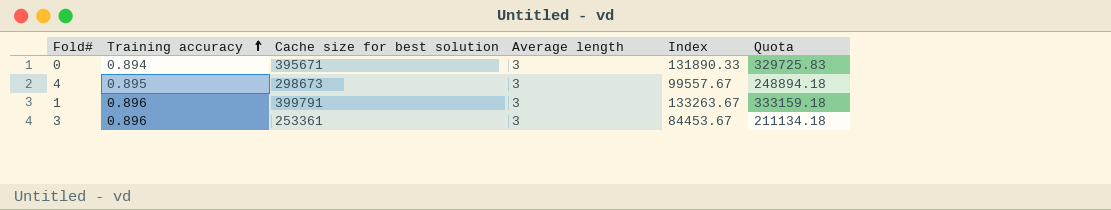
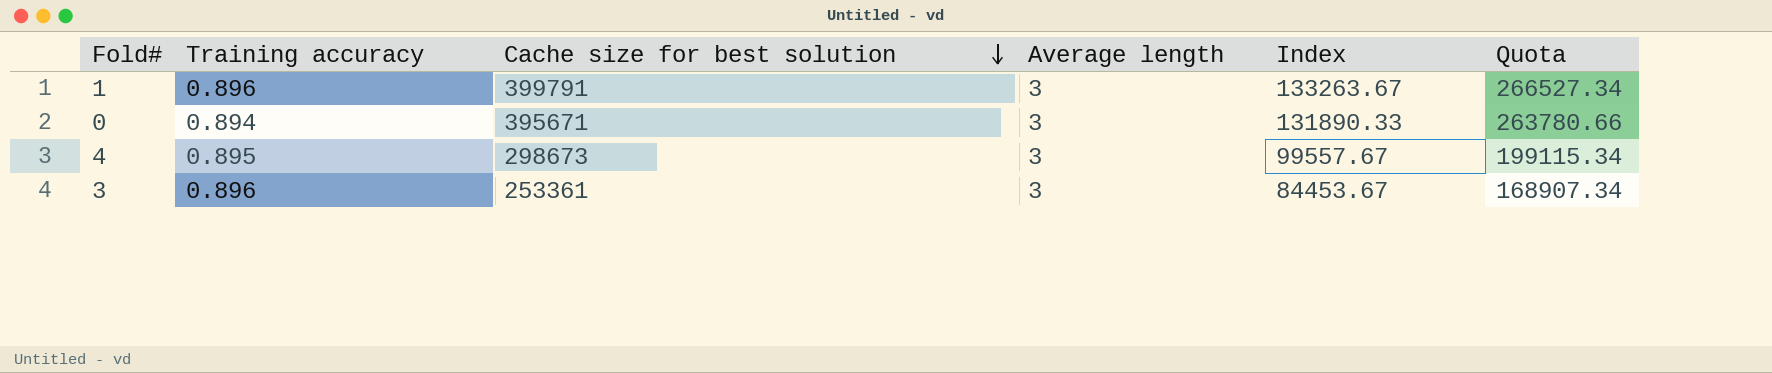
row order: Training accuracy ascending -> Cache size for best solution descending
column Quota | formula: [Index] * 2.5 -> [Index] * 2

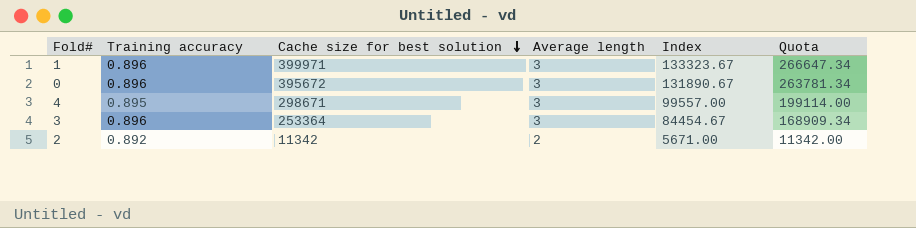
1 | Cache size for best solution: 399791 -> 399971
1 | Index: 133263.67 -> 133323.67
1 | Quota: 266527.34 -> 266647.34
0 | Training accuracy: 0.894 -> 0.896
0 | Cache size for best solution: 395671 -> 395672
0 | Index: 131890.33 -> 131890.67
0 | Quota: 263780.66 -> 263781.34
4 | Cache size for best solution: 298673 -> 298671
4 | Index: 99557.67 -> 99557.00
4 | Quota: 199115.34 -> 199114.00
3 | Cache size for best solution: 253361 -> 253364
3 | Index: 84453.67 -> 84454.67
3 | Quota: 168907.34 -> 168909.34
row 2: none -> 0.892 | 11342 | 2 | 5671.00 | 11342.00

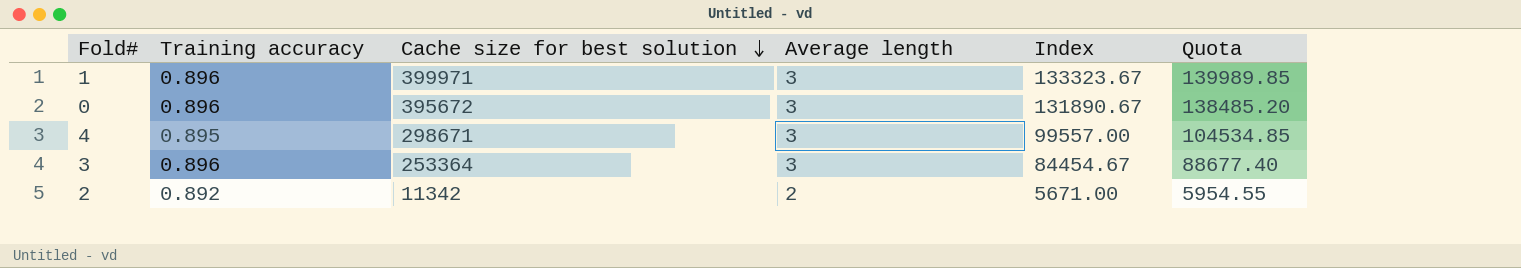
column Quota | formula: [Index] * 2 -> [Index] * 1.05

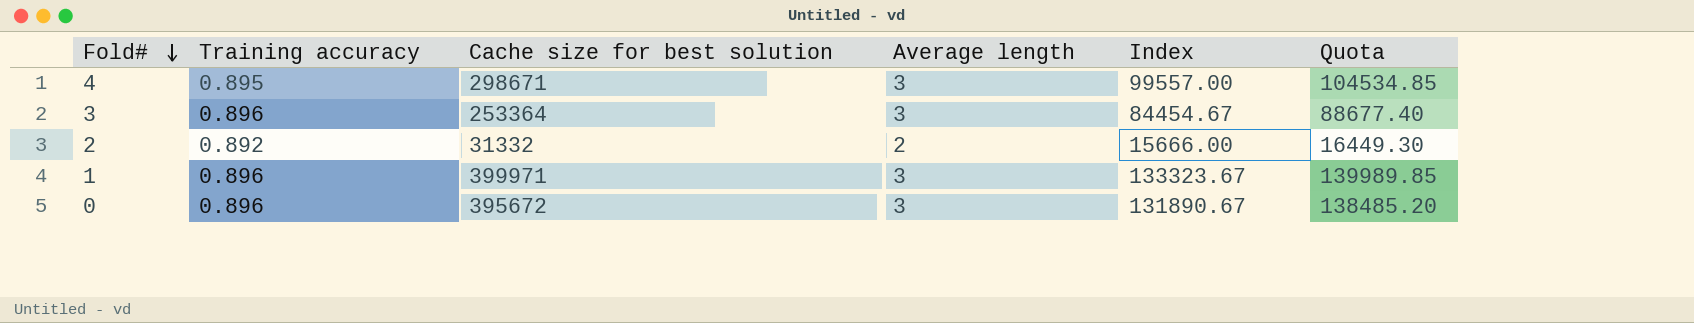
row order: Cache size for best solution descending -> Fold# descending
2 | Cache size for best solution: 11342 -> 31332
2 | Index: 5671.00 -> 15666.00
2 | Quota: 5954.55 -> 16449.30

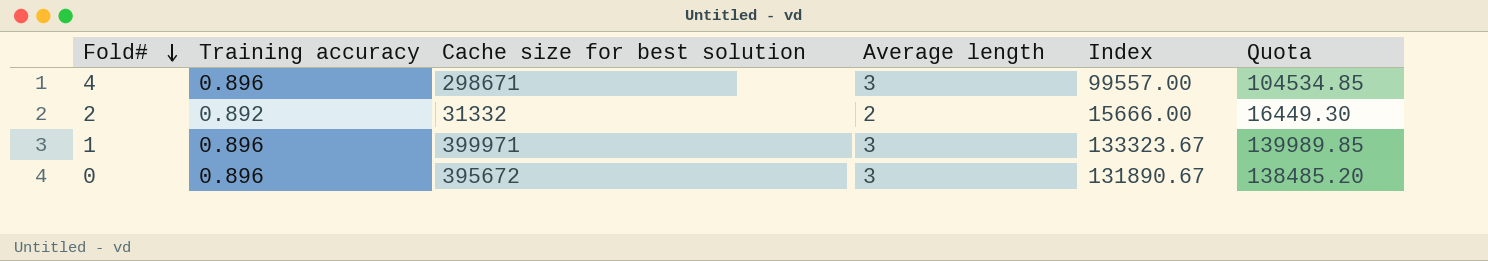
row 3: 0.896 | 253364 | 3 | 84454.67 | 88677.40 -> none
4 | Training accuracy: 0.895 -> 0.896

